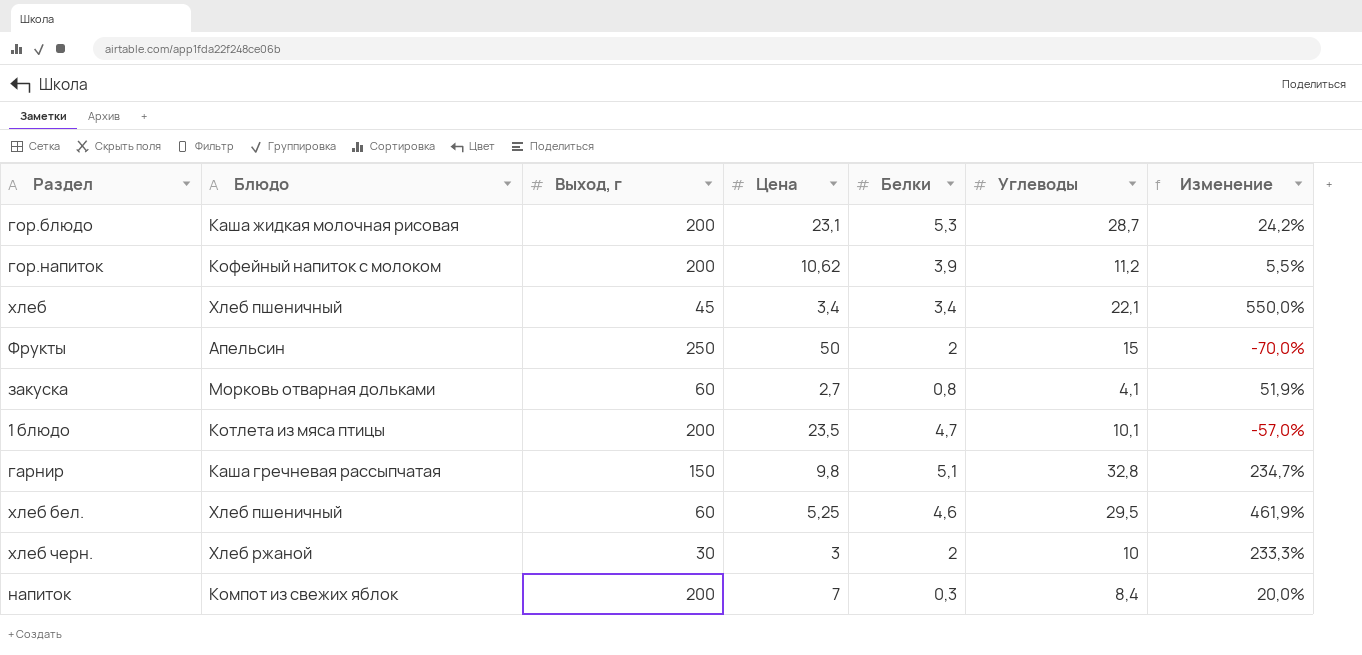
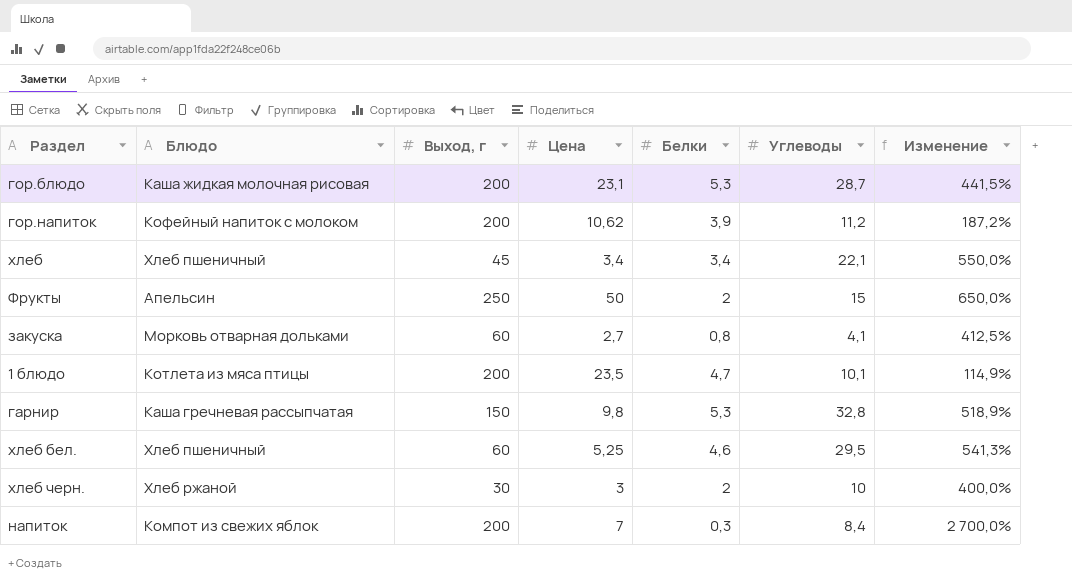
column Изменение | formula: ([Углеводы] - [Цена]) / [Цена] -> ([Углеводы] - [Белки]) / [Белки]
гарнир | Белки: 5,1 -> 5,3

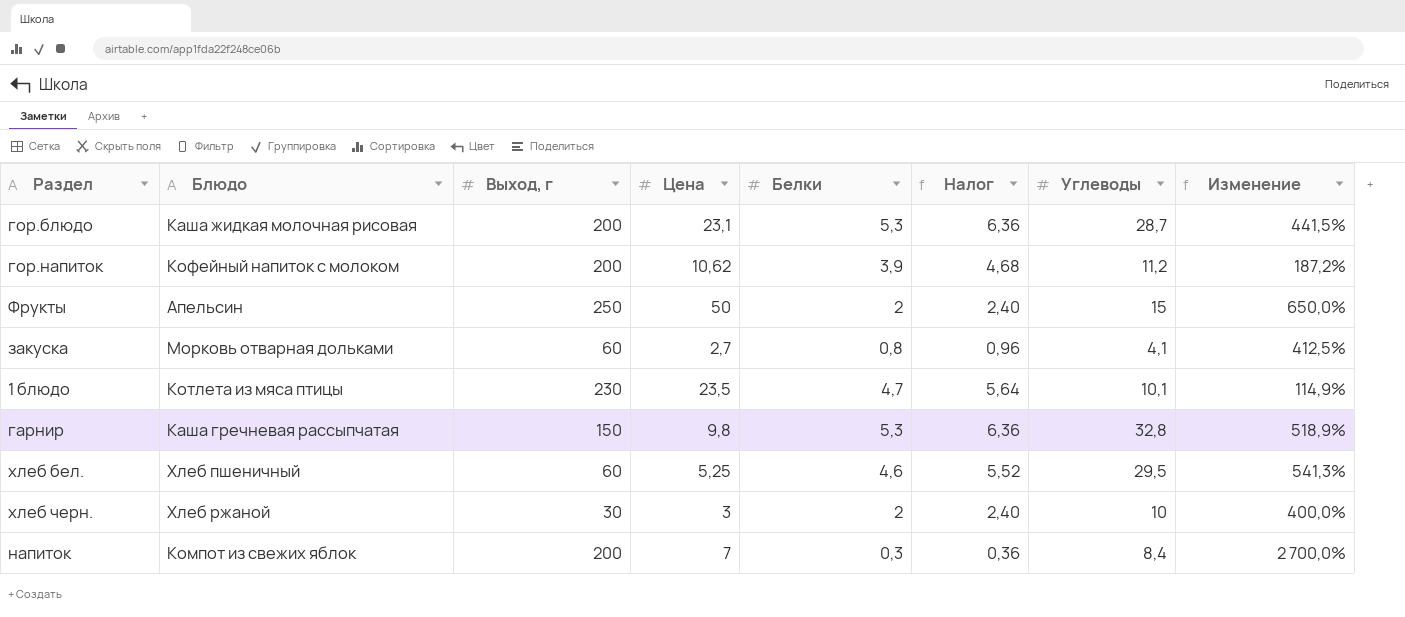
column Налог | formula: none -> [Белки] * 1,2
row хлеб: Хлеб пшеничный | 45 | 3,4 | 3,4 | 22,1 | 550,0% -> none
1 блюдо | Выход, г: 200 -> 230

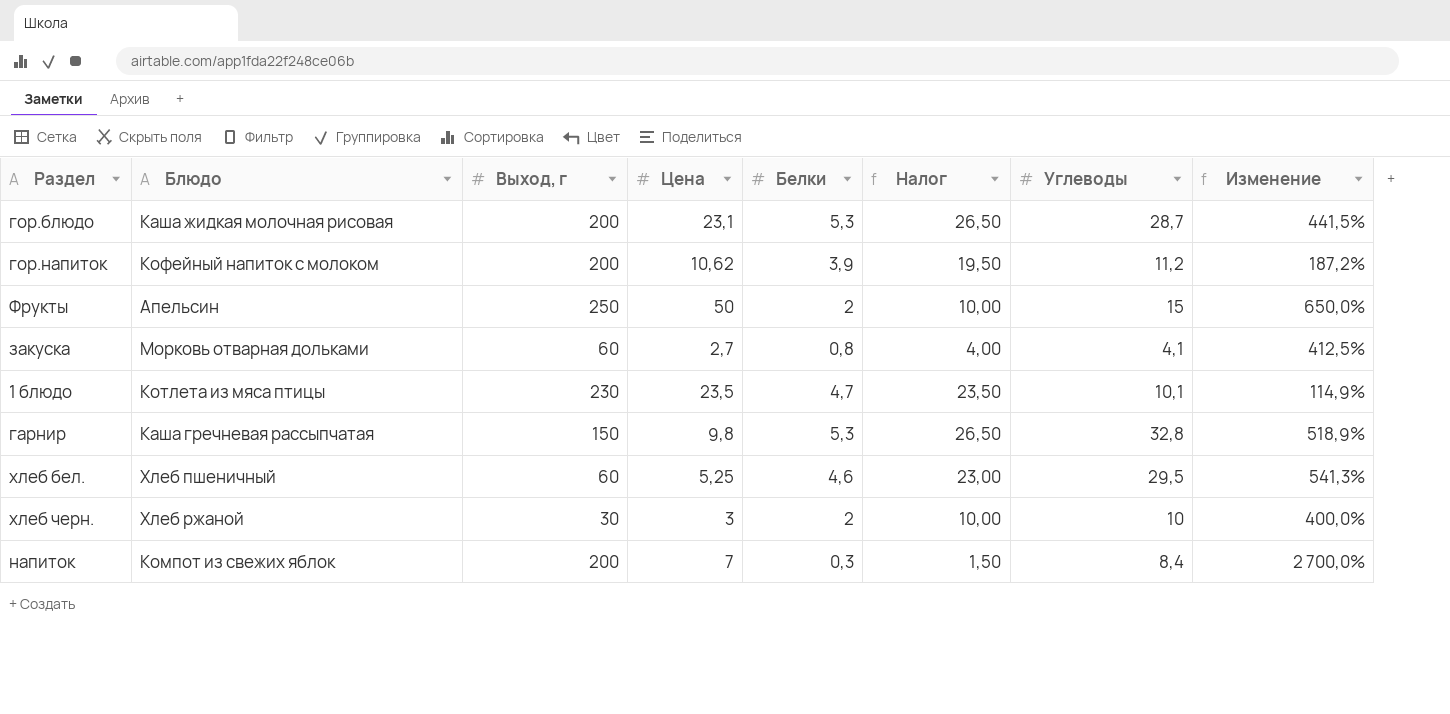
column Налог | formula: [Белки] * 1,2 -> [Белки] * 5

